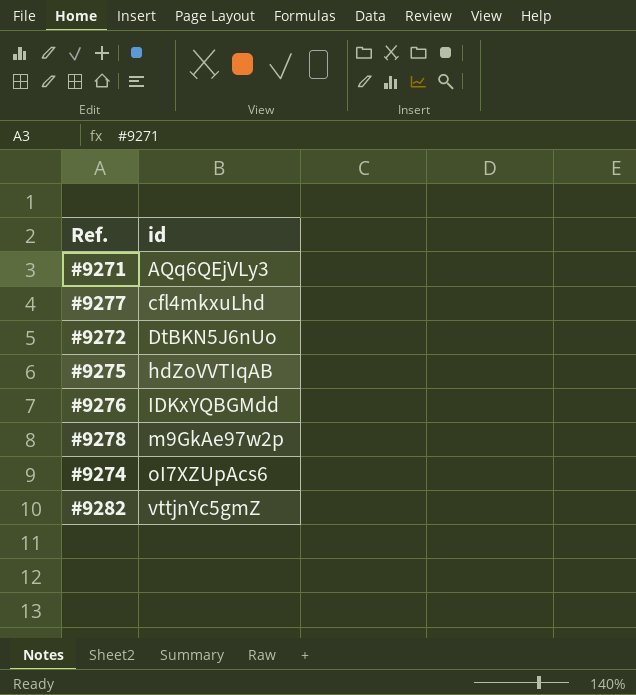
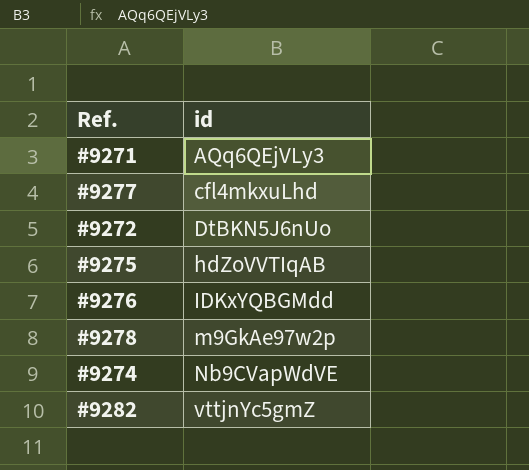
#9274 | id: oI7XZUpAcs6 -> Nb9CVapWdVE

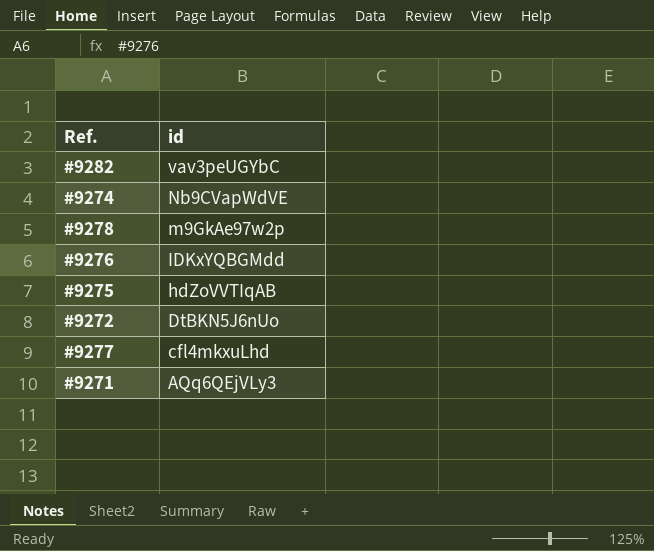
row order: id ascending -> id descending
#9282 | id: vttjnYc5gmZ -> vav3peUGYbC

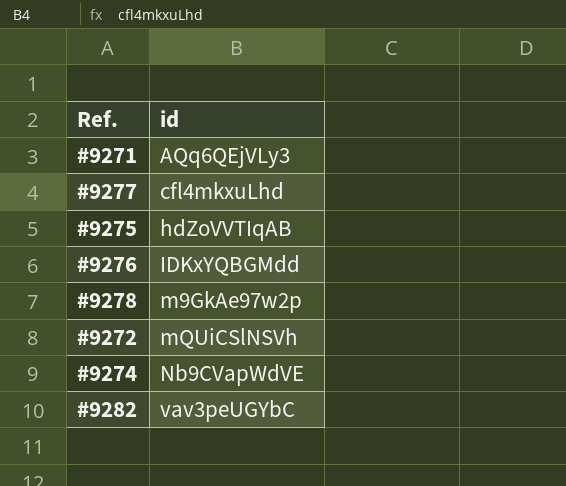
row order: id descending -> id ascending
#9272 | id: DtBKN5J6nUo -> mQUiCSlNSVh

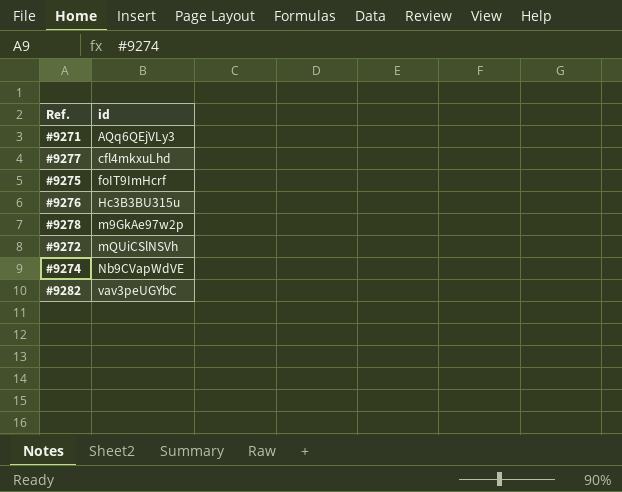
#9275 | id: hdZoVVTIqAB -> foIT9ImHcrf
#9276 | id: IDKxYQBGMdd -> Hc3B3BU315u

